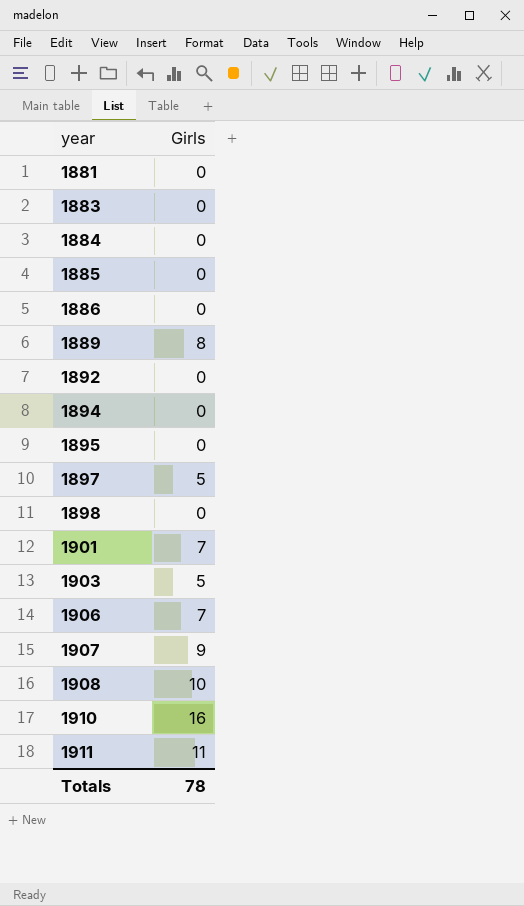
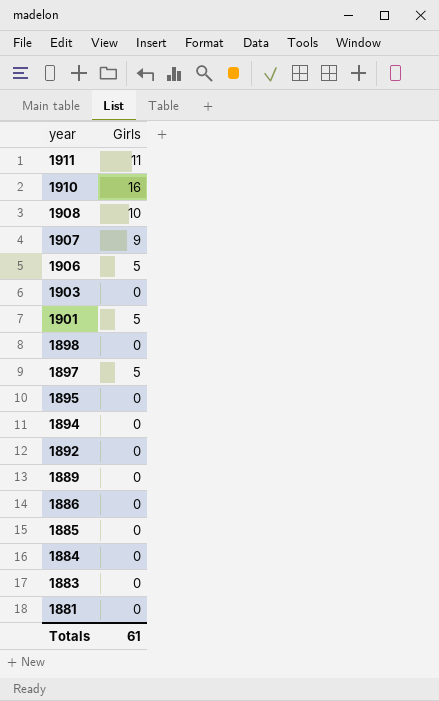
row order: year ascending -> year descending
1906 | Girls: 7 -> 5
1903 | Girls: 5 -> 0
1901 | Girls: 7 -> 5
1889 | Girls: 8 -> 0
Totals | Girls: 78 -> 61

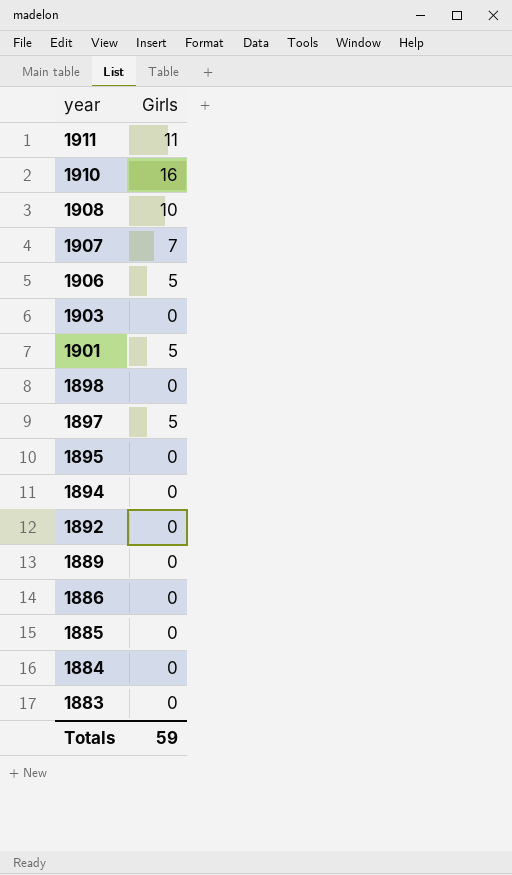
row 1881: 0 -> none
1907 | Girls: 9 -> 7
Totals | Girls: 61 -> 59

